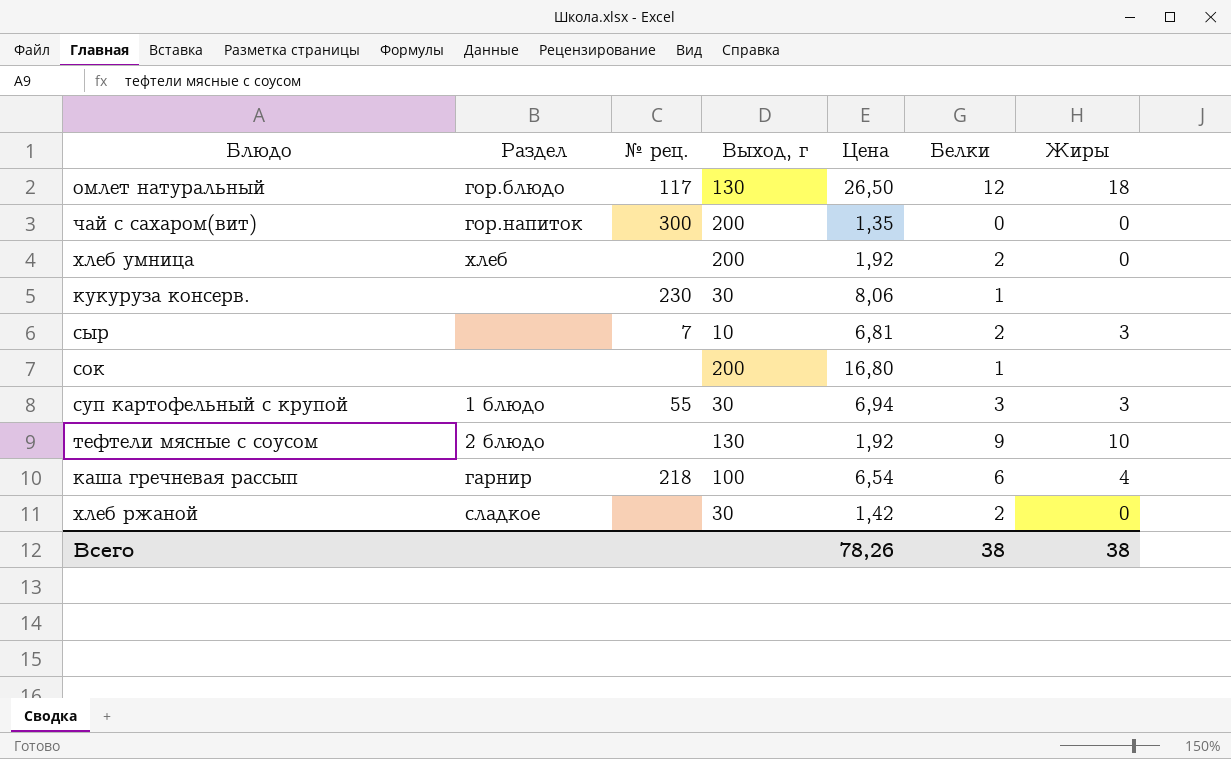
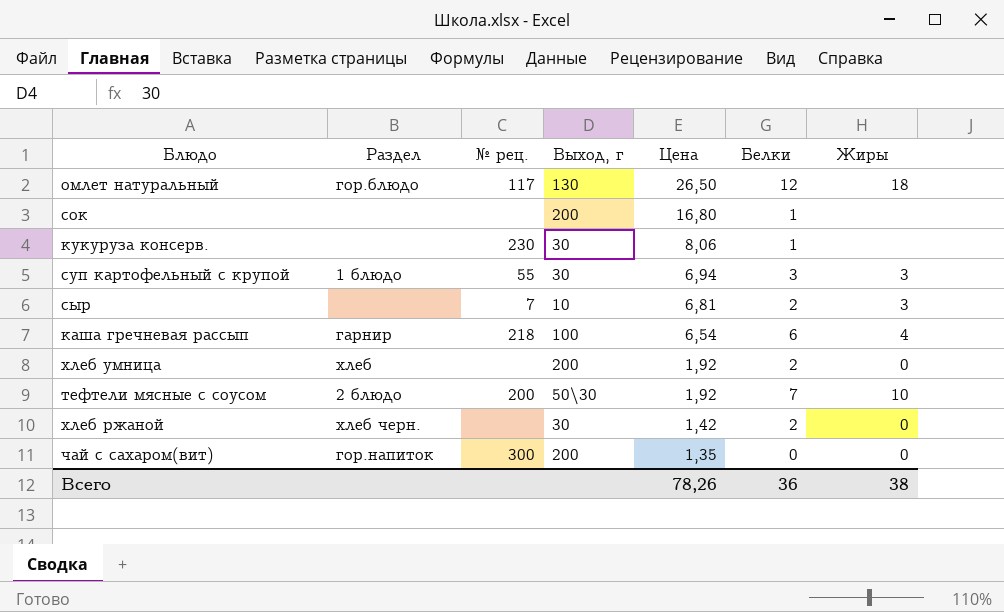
row order: none -> Цена descending
тефтели мясные с соусом | № рец.: none -> 200
тефтели мясные с соусом | Выход, г: 130 -> 50\30
тефтели мясные с соусом | Белки: 9 -> 7
хлеб ржаной | Раздел: сладкое -> хлеб черн.
Всего | Белки: 38 -> 36

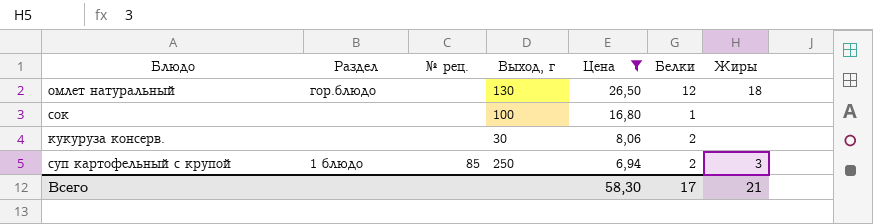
filter: none -> Цена >= 6,94
омлет натуральный | № рец.: 117 -> none
сок | Выход, г: 200 -> 100
кукуруза консерв. | № рец.: 230 -> none
кукуруза консерв. | Белки: 1 -> 2
суп картофельный с крупой | № рец.: 55 -> 85
суп картофельный с крупой | Выход, г: 30 -> 250
суп картофельный с крупой | Белки: 3 -> 2
Всего | Цена: 78,26 -> 58,30
Всего | Белки: 36 -> 17
Всего | Жиры: 38 -> 21

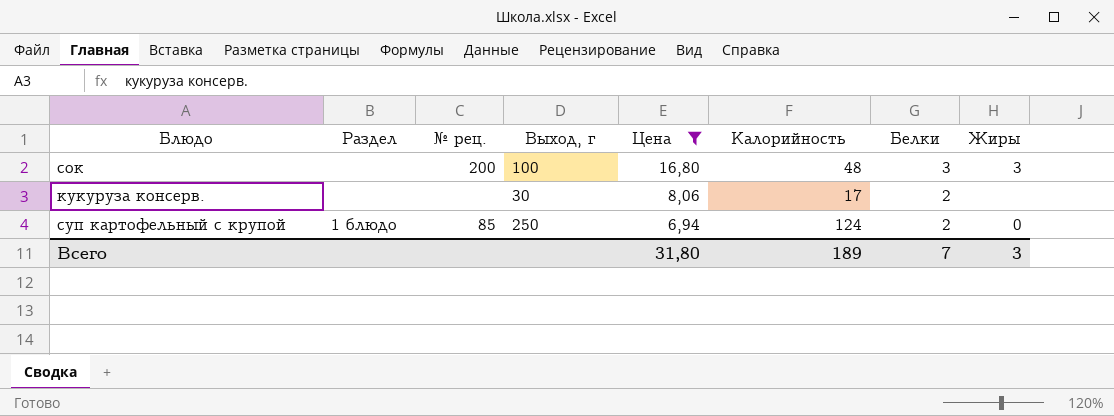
column Калорийность | position: none -> 6
row омлет натуральный: гор.блюдо | none | 130 | 26,50 | 12 | 18 -> none
сок | № рец.: none -> 200
сок | Белки: 1 -> 3
сок | Жиры: none -> 3
суп картофельный с крупой | Жиры: 3 -> 0
Всего | Цена: 58,30 -> 31,80
Всего | Белки: 17 -> 7
Всего | Жиры: 21 -> 3

